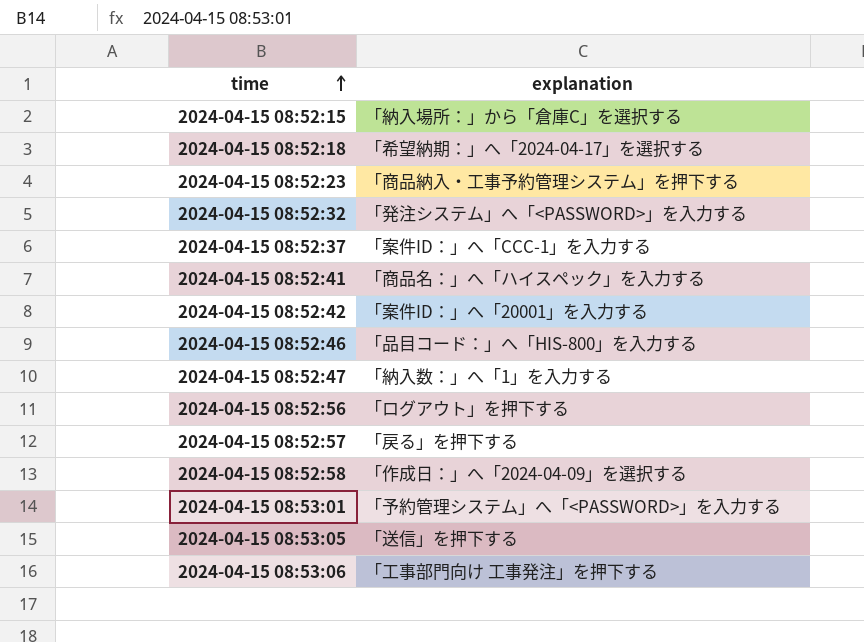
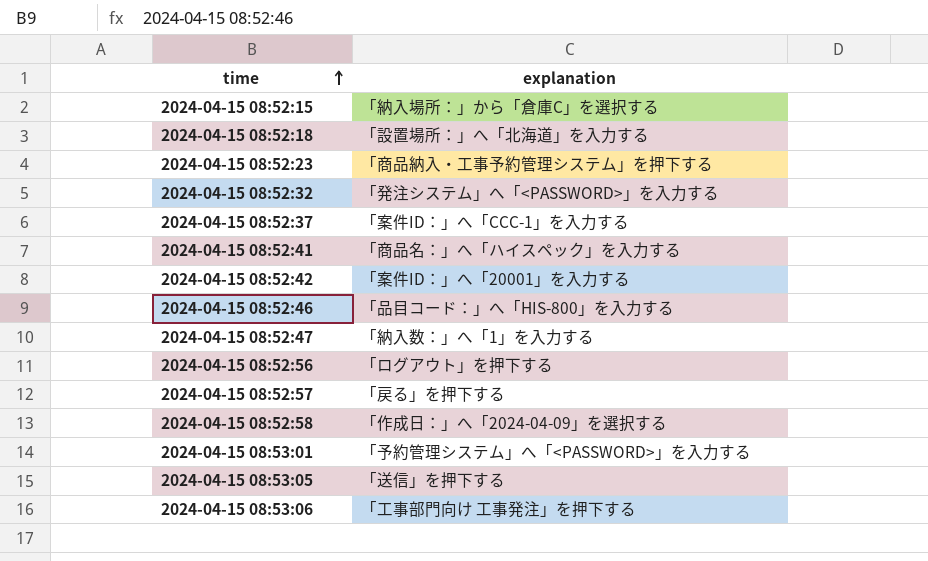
2024-04-15 08:52:18 | explanation: 「希望納期：」へ「2024-04-17」を選択する -> 「設置場所：」へ「北海道」を入力する

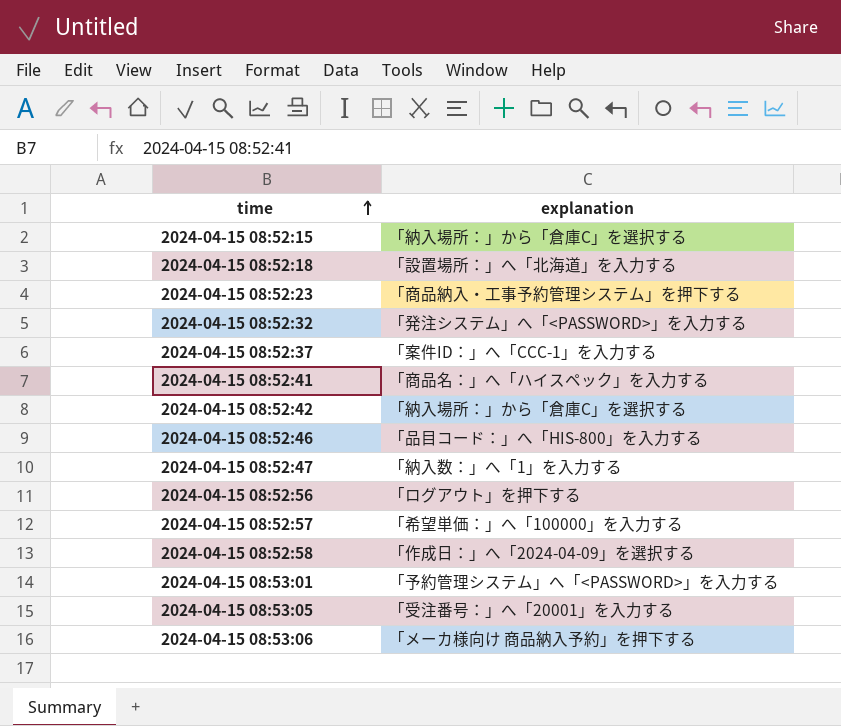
2024-04-15 08:52:42 | explanation: 「案件ID：」へ「20001」を入力する -> 「納入場所：」から「倉庫C」を選択する
2024-04-15 08:52:57 | explanation: 「戻る」を押下する -> 「希望単価：」へ「100000」を入力する
2024-04-15 08:53:05 | explanation: 「送信」を押下する -> 「受注番号：」へ「20001」を入力する
2024-04-15 08:53:06 | explanation: 「工事部門向け 工事発注」を押下する -> 「メーカ様向け 商品納入予約」を押下する

